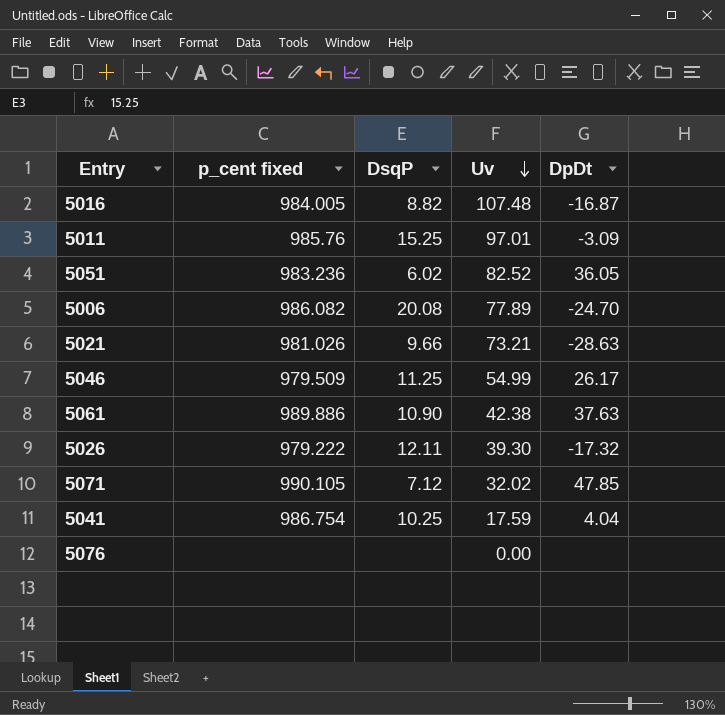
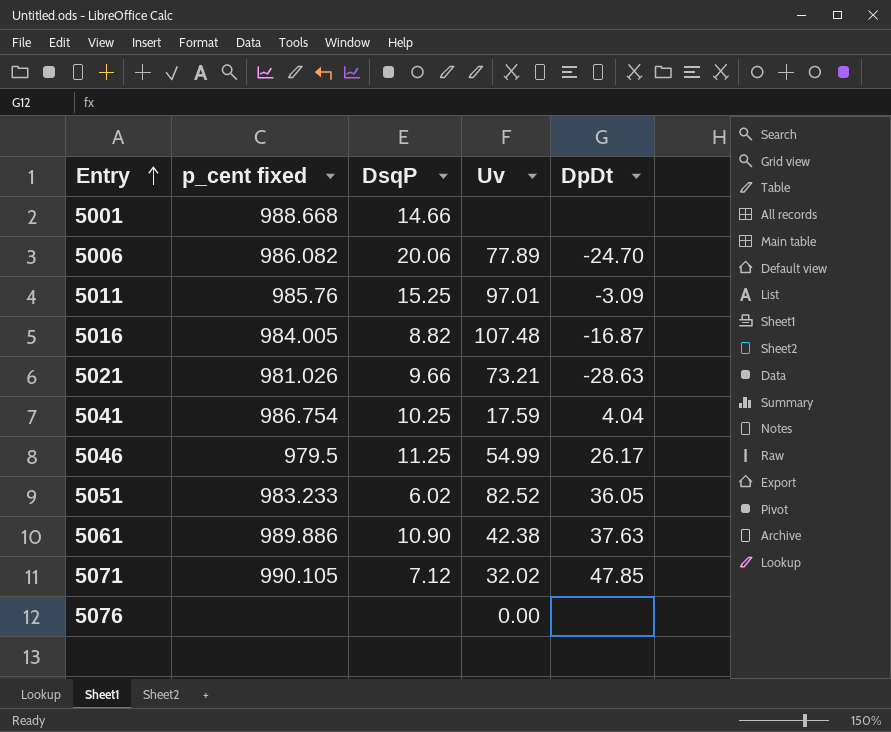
row order: Uv descending -> Entry ascending
row 5026: 979.222 | 12.11 | 39.30 | -17.32 -> none
row 5001: none -> 988.668 | 14.66 | none | none
5006 | DsqP: 20.08 -> 20.06
5046 | p_cent fixed: 979.509 -> 979.5
5051 | p_cent fixed: 983.236 -> 983.233

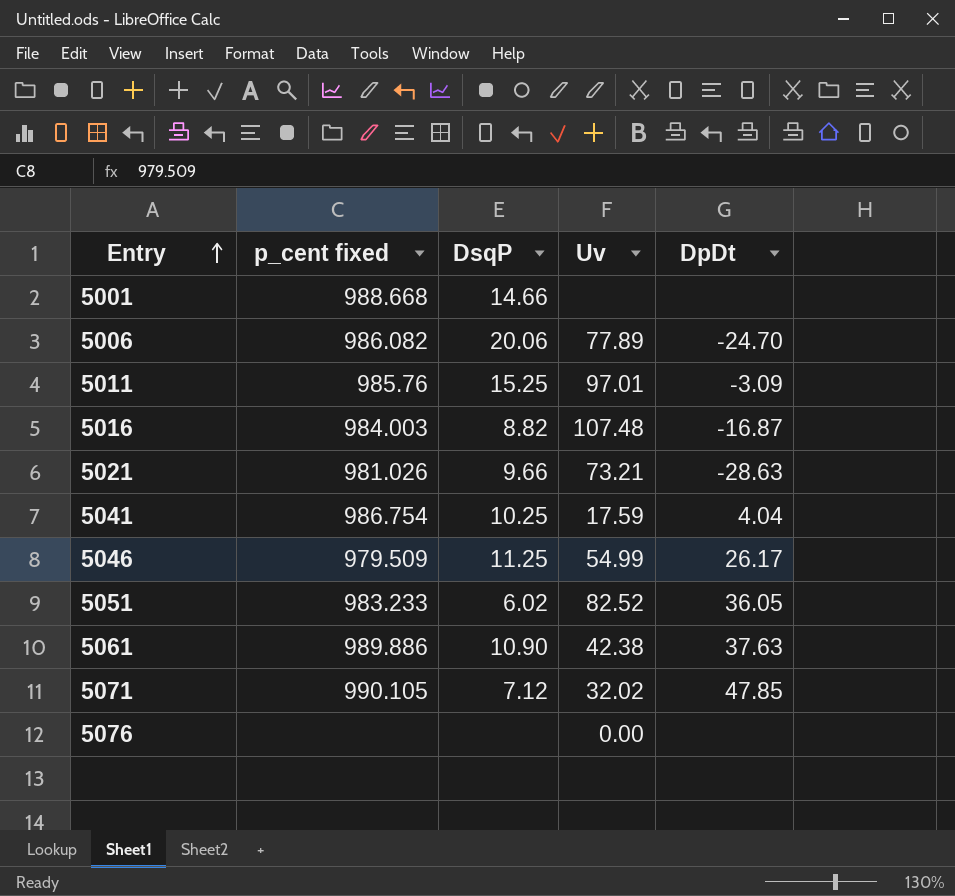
5016 | p_cent fixed: 984.005 -> 984.003
5046 | p_cent fixed: 979.5 -> 979.509

